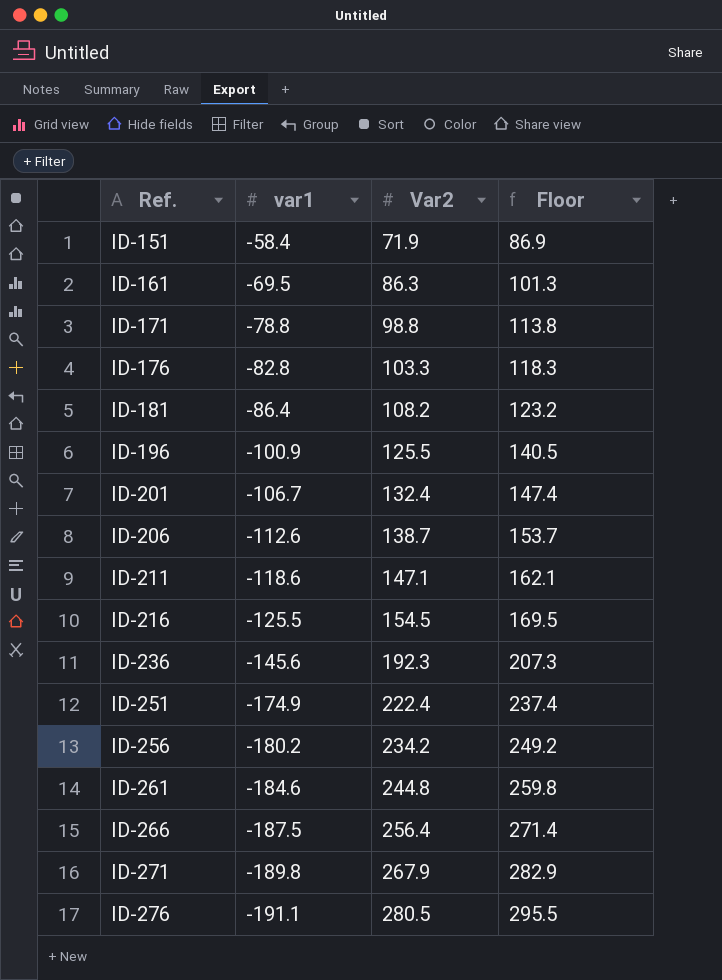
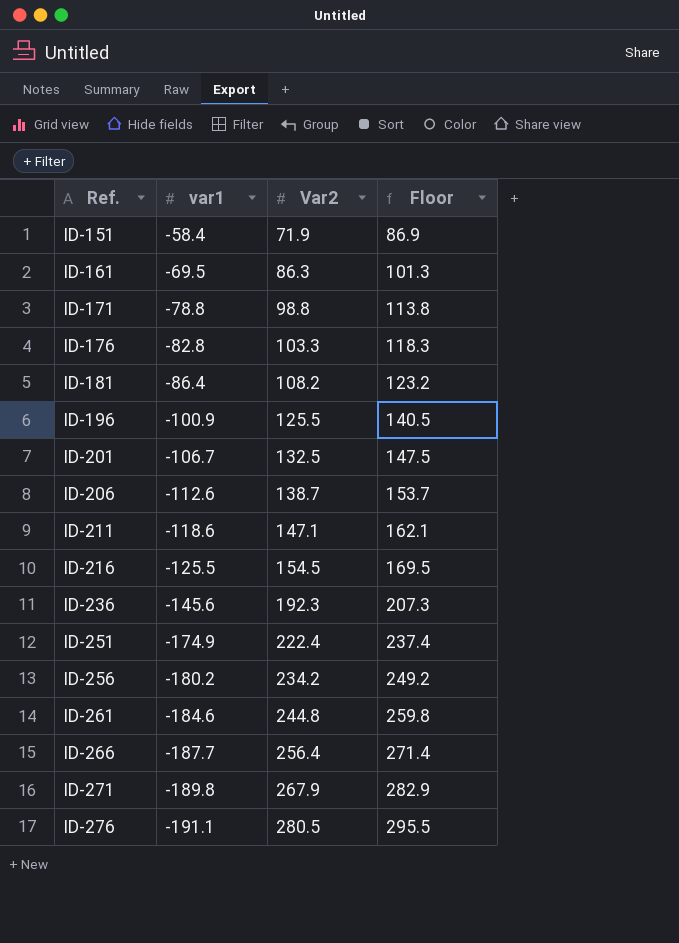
ID-201 | Var2: 132.4 -> 132.5
ID-201 | Floor: 147.4 -> 147.5
ID-266 | var1: -187.5 -> -187.7

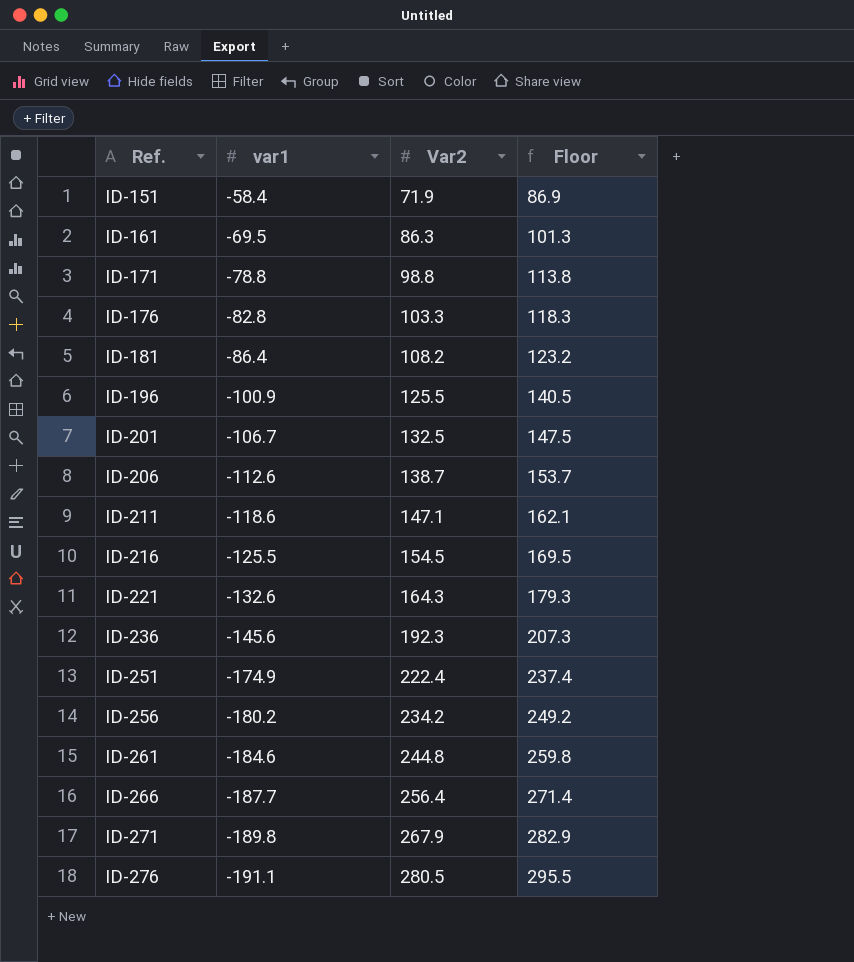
row ID-221: none -> -132.6 | 164.3 | 179.3

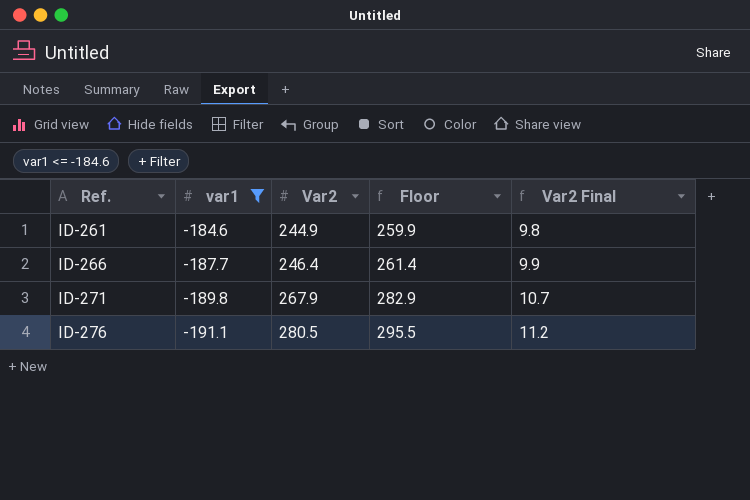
filter: none -> var1 <= -184.6
column Var2 Final | formula: none -> [Var2] * 0.04
ID-261 | Var2: 244.8 -> 244.9
ID-261 | Floor: 259.8 -> 259.9
ID-266 | Var2: 256.4 -> 246.4
ID-266 | Floor: 271.4 -> 261.4

